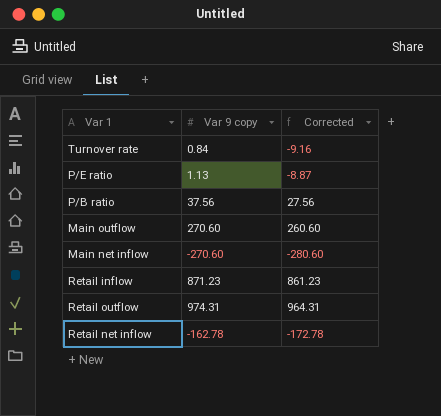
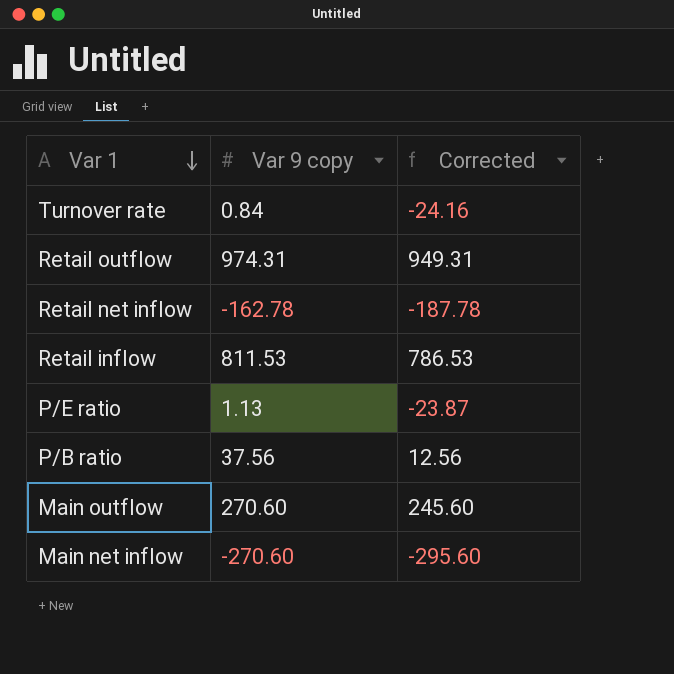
row order: none -> Var 1 descending
column Corrected | formula: [Var 9 copy] - 10 -> [Var 9 copy] - 25
Retail inflow | Var 9 copy: 871.23 -> 811.53

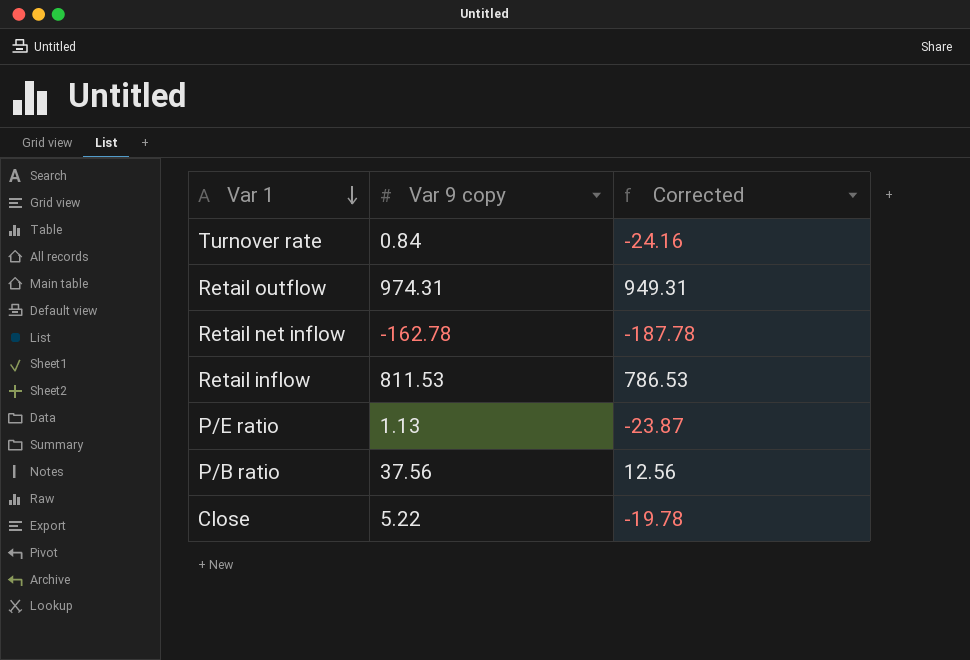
row Main outflow: 270.60 | 245.60 -> none
row Main net inflow: -270.60 | -295.60 -> none
row Close: none -> 5.22 | -19.78

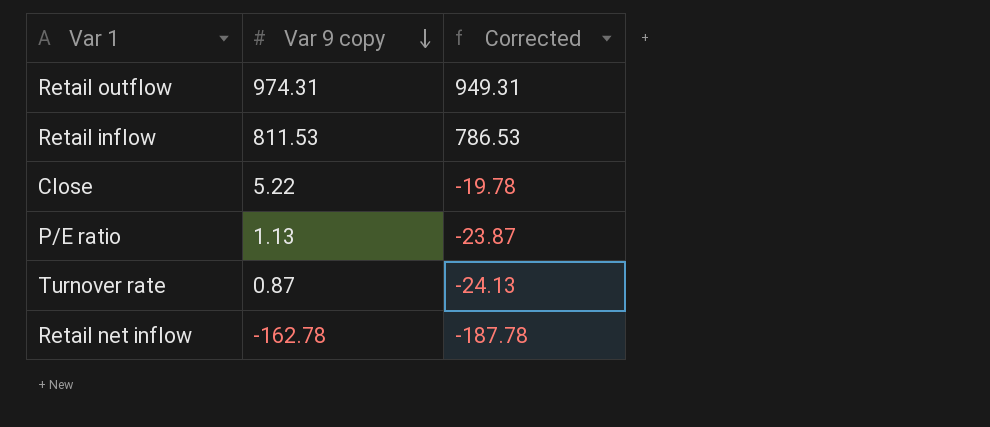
row order: Var 1 descending -> Var 9 copy descending
row P/B ratio: 37.56 | 12.56 -> none
Turnover rate | Var 9 copy: 0.84 -> 0.87
Turnover rate | Corrected: -24.16 -> -24.13

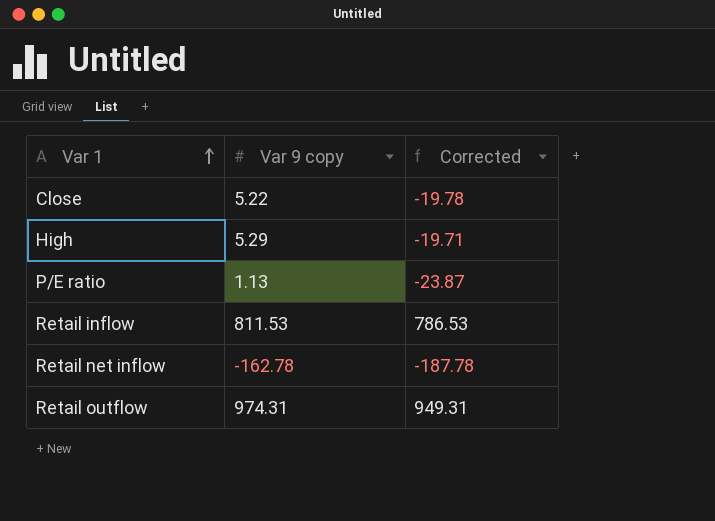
row order: Var 9 copy descending -> Var 1 ascending
row Turnover rate: 0.87 | -24.13 -> none
row High: none -> 5.29 | -19.71

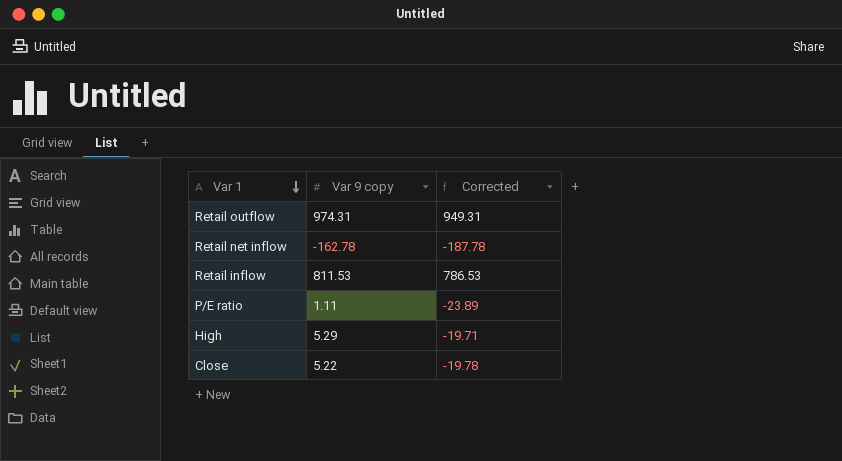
row order: Var 1 ascending -> Var 1 descending
P/E ratio | Var 9 copy: 1.13 -> 1.11
P/E ratio | Corrected: -23.87 -> -23.89

